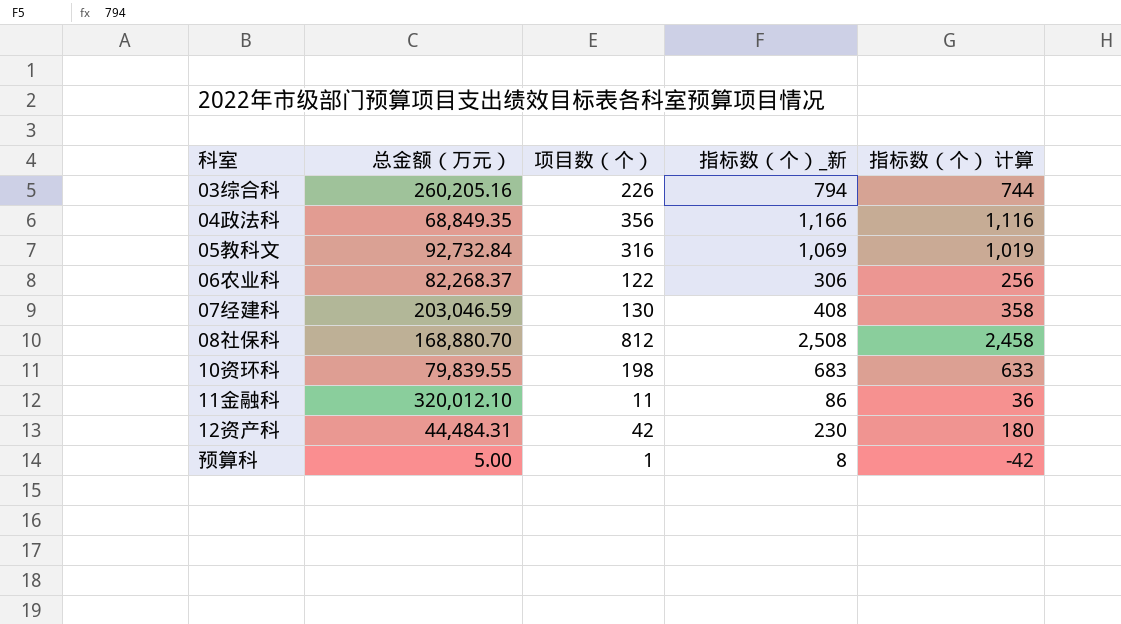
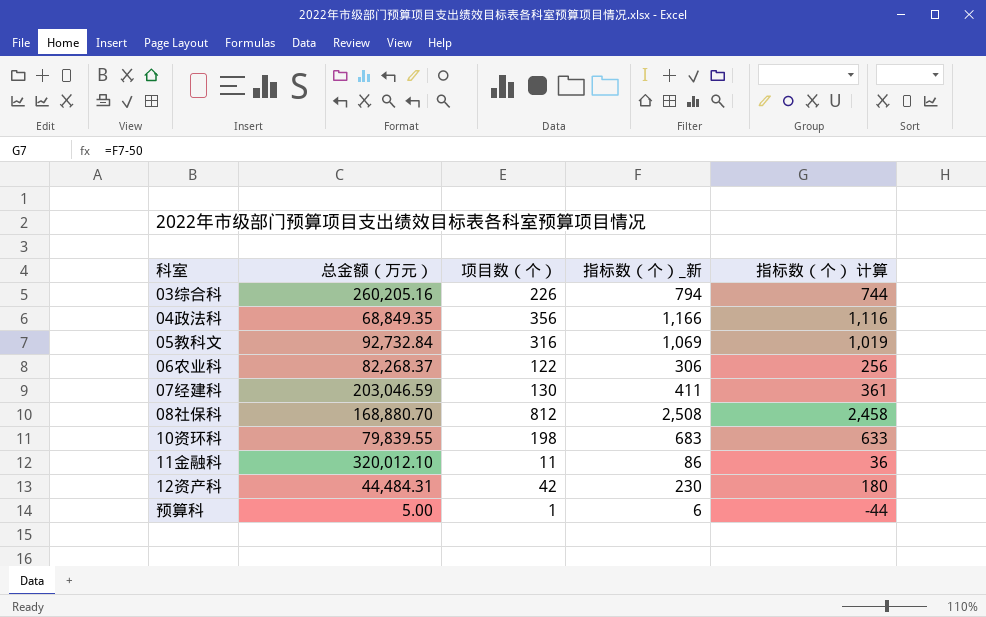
07经建科 | 指标数（个）_新: 408 -> 411
07经建科 | 指标数（个） 计算: 358 -> 361
预算科 | 指标数（个）_新: 8 -> 6
预算科 | 指标数（个） 计算: -42 -> -44

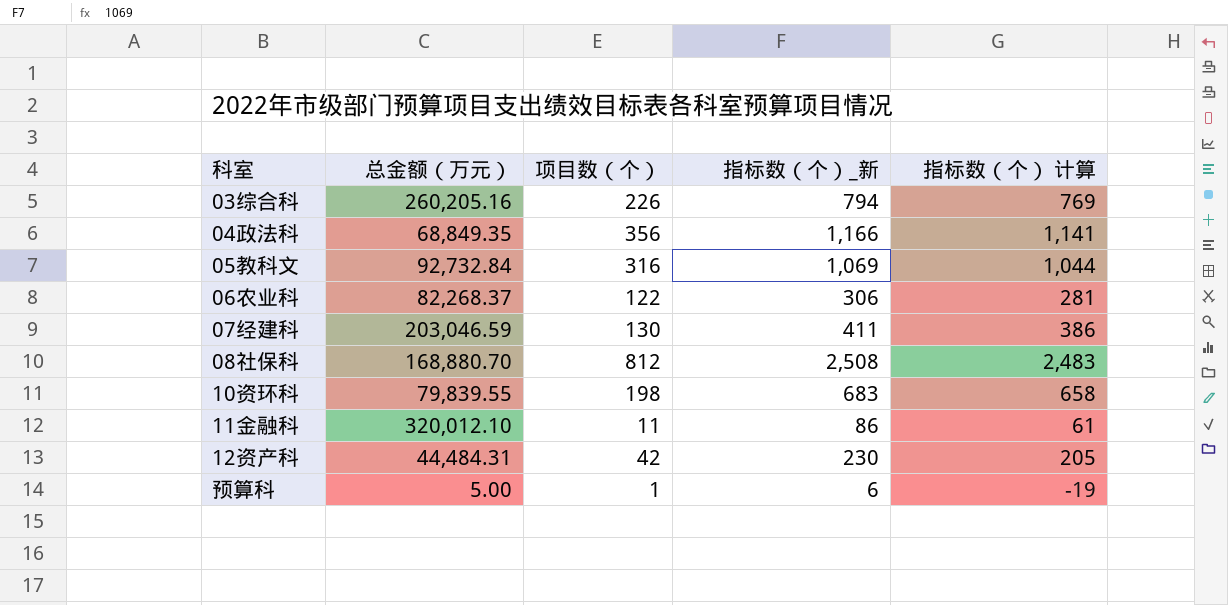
column 指标数（个） 计算 | formula: [指标数（个）_新] - 50 -> [指标数（个）_新] - 25

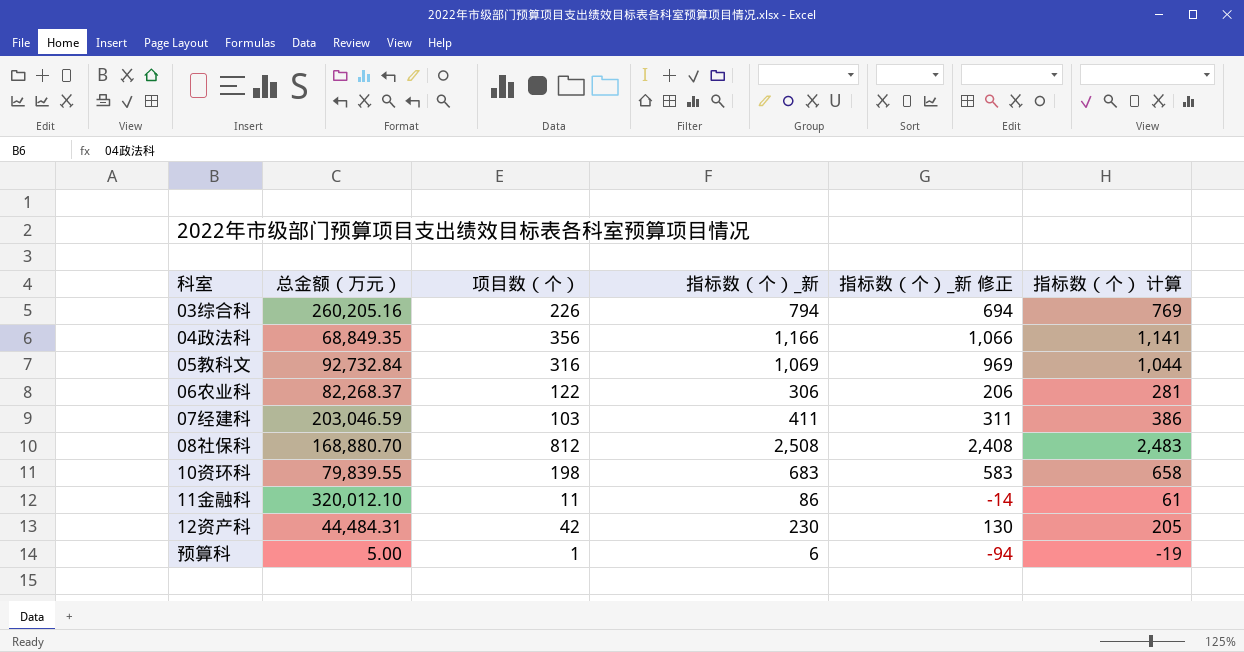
column 指标数（个）_新 修正 | formula: none -> [指标数（个）_新] - 100
07经建科 | 项目数（个）: 130 -> 103

